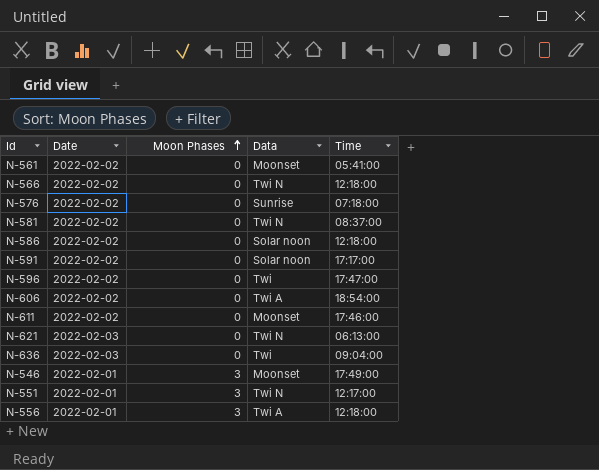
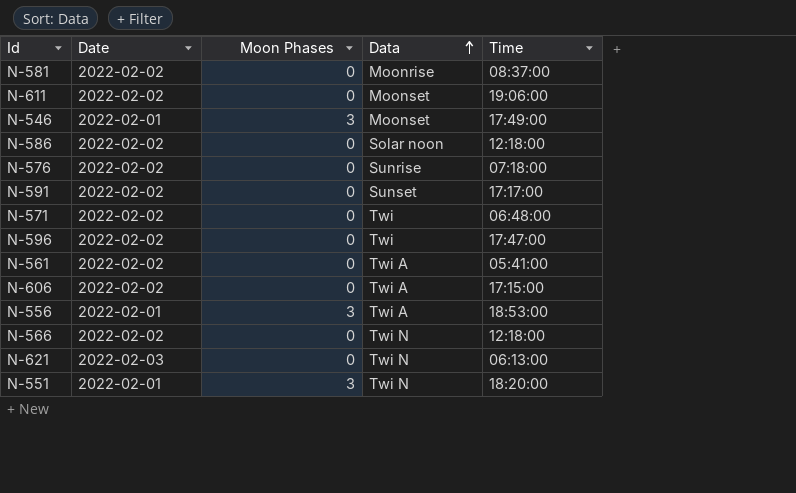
row order: Moon Phases ascending -> Data ascending
row N-636: 2022-02-03 | 0 | Twi | 09:04:00 -> none
N-581 | Data: Twi N -> Moonrise
N-611 | Time: 17:46:00 -> 19:06:00
N-591 | Data: Solar noon -> Sunset
row N-571: none -> 2022-02-02 | 0 | Twi | 06:48:00
N-561 | Data: Moonset -> Twi A
N-606 | Time: 18:54:00 -> 17:15:00
N-556 | Time: 12:18:00 -> 18:53:00
N-551 | Time: 12:17:00 -> 18:20:00

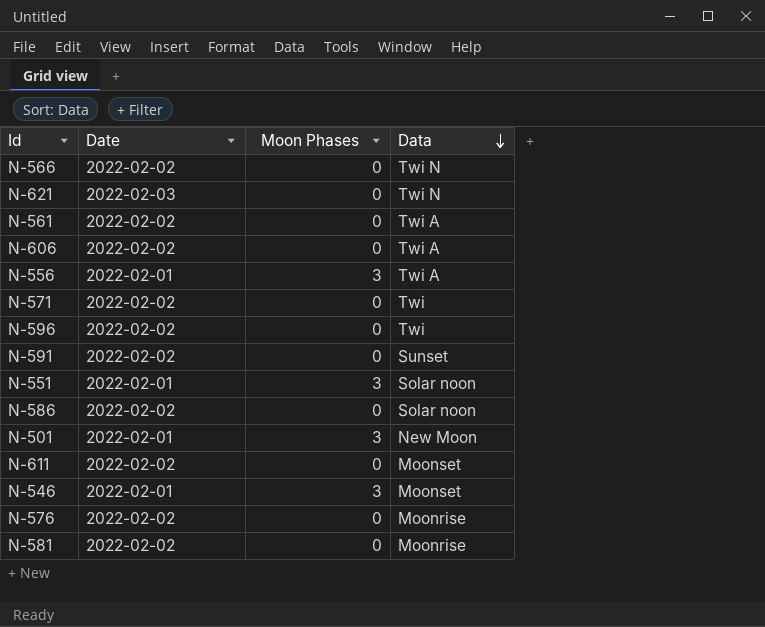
row order: Data ascending -> Data descending
column Time | position: 5 -> none
N-551 | Data: Twi N -> Solar noon
row N-501: none -> 2022-02-01 | 3 | New Moon
N-576 | Data: Sunrise -> Moonrise

